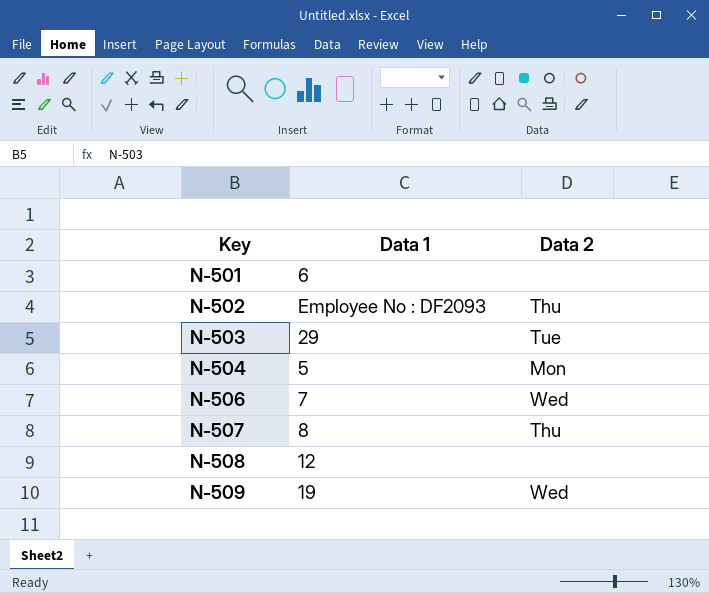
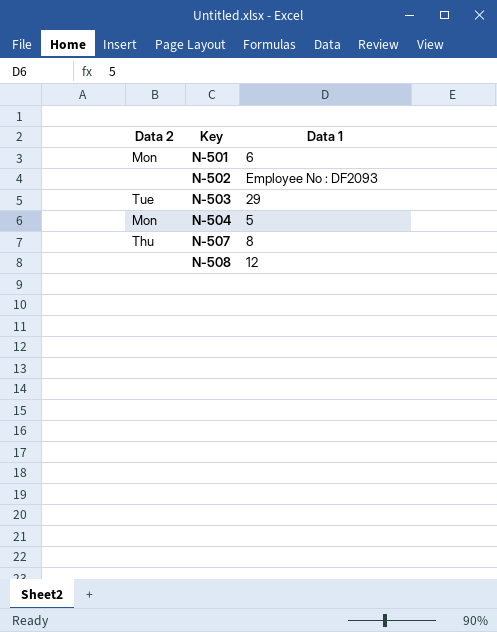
column Data 2 | position: 3 -> 1
row N-506: 7 | Wed -> none
row N-509: 19 | Wed -> none
N-501 | Data 2: none -> Mon
N-502 | Data 2: Thu -> none

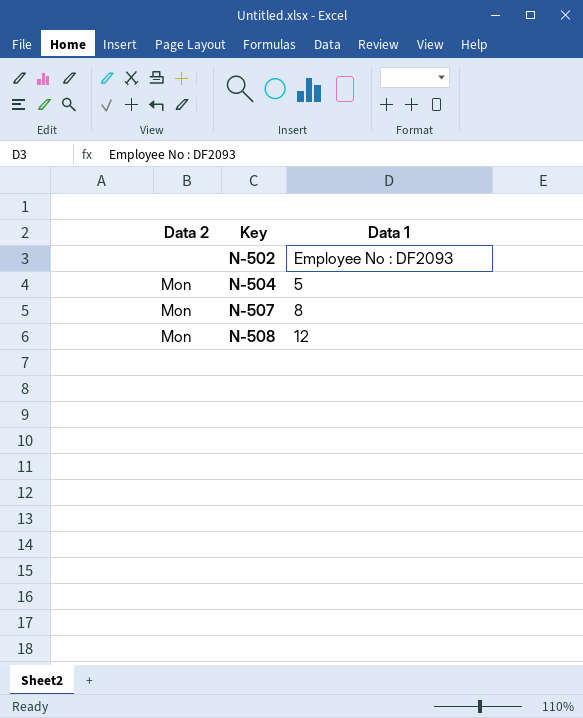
row N-501: Mon | 6 -> none
row N-503: Tue | 29 -> none
N-507 | Data 2: Thu -> Mon
N-508 | Data 2: none -> Mon

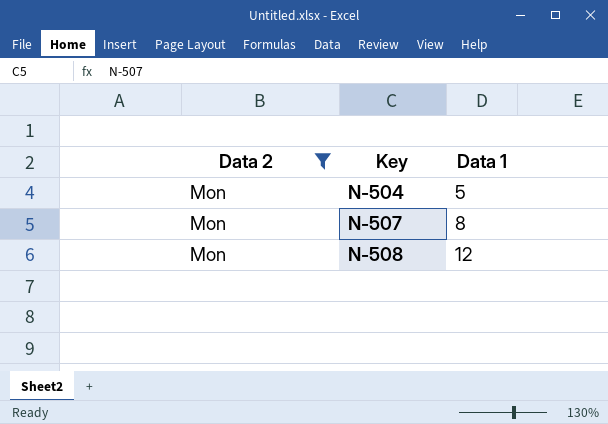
filter: none -> Data 2 = Mon

